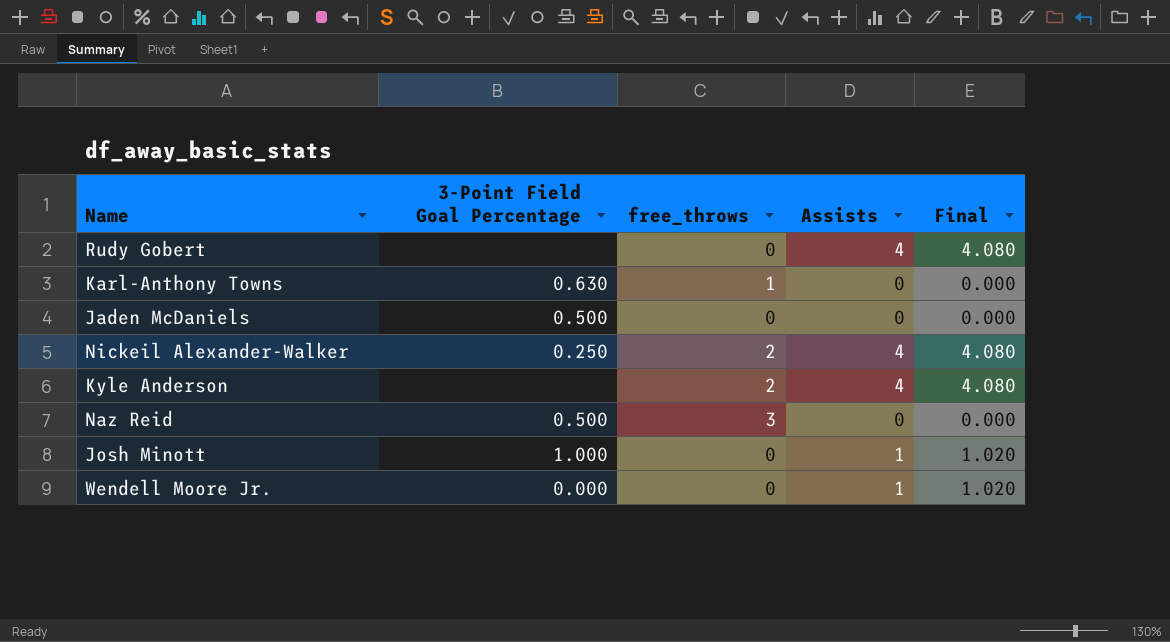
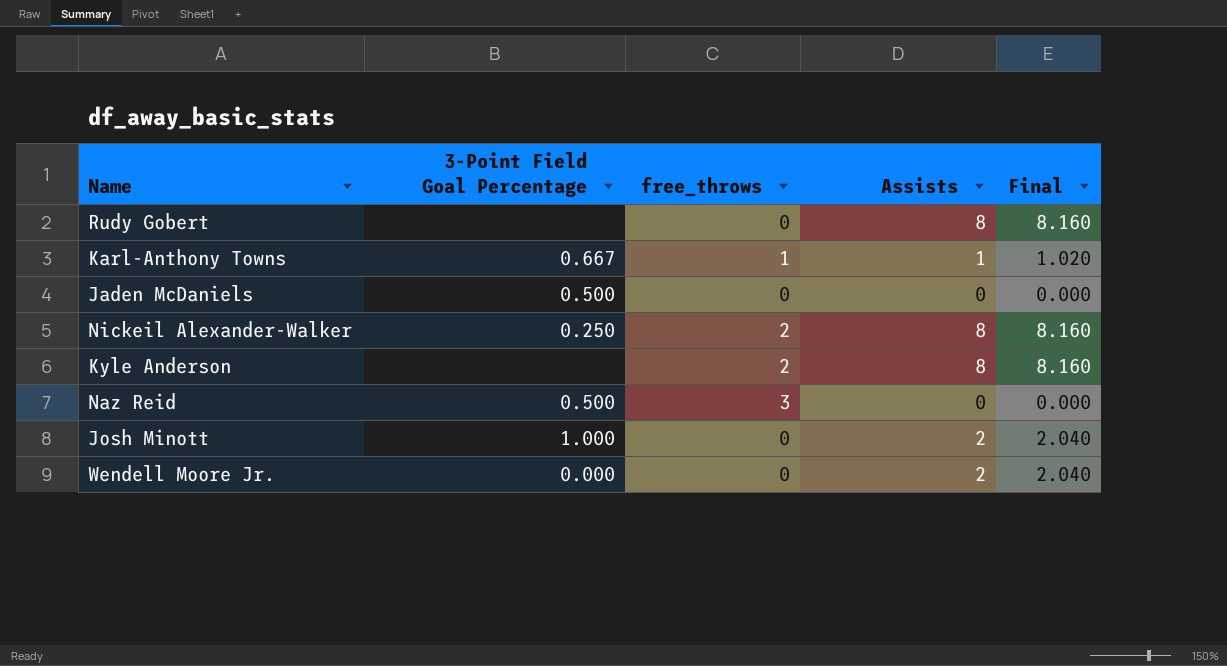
Rudy Gobert | Assists: 4 -> 8
Rudy Gobert | Final: 4.080 -> 8.160
Karl-Anthony Towns | 3-Point Field Goal Percentage: 0.630 -> 0.667
Karl-Anthony Towns | Assists: 0 -> 1
Karl-Anthony Towns | Final: 0.000 -> 1.020
Nickeil Alexander-Walker | Assists: 4 -> 8
Nickeil Alexander-Walker | Final: 4.080 -> 8.160
Kyle Anderson | Assists: 4 -> 8
Kyle Anderson | Final: 4.080 -> 8.160
Josh Minott | Assists: 1 -> 2
Josh Minott | Final: 1.020 -> 2.040
Wendell Moore Jr. | Assists: 1 -> 2
Wendell Moore Jr. | Final: 1.020 -> 2.040

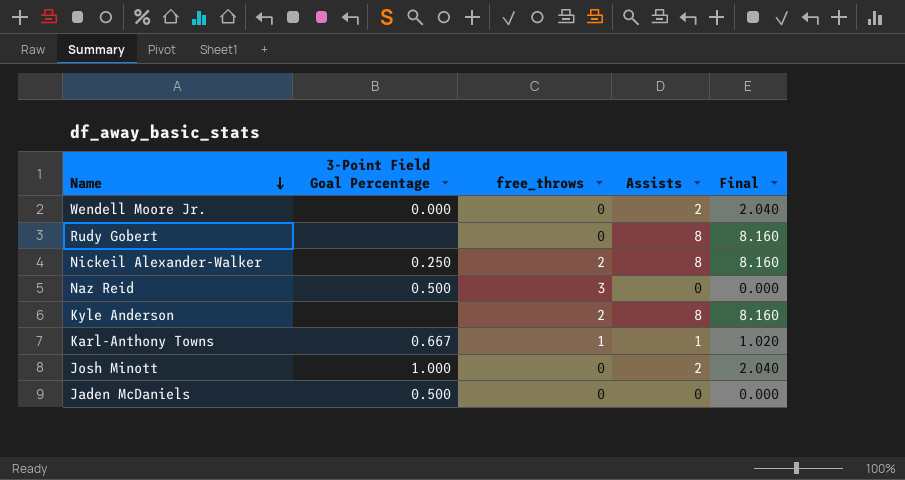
row order: none -> Name descending

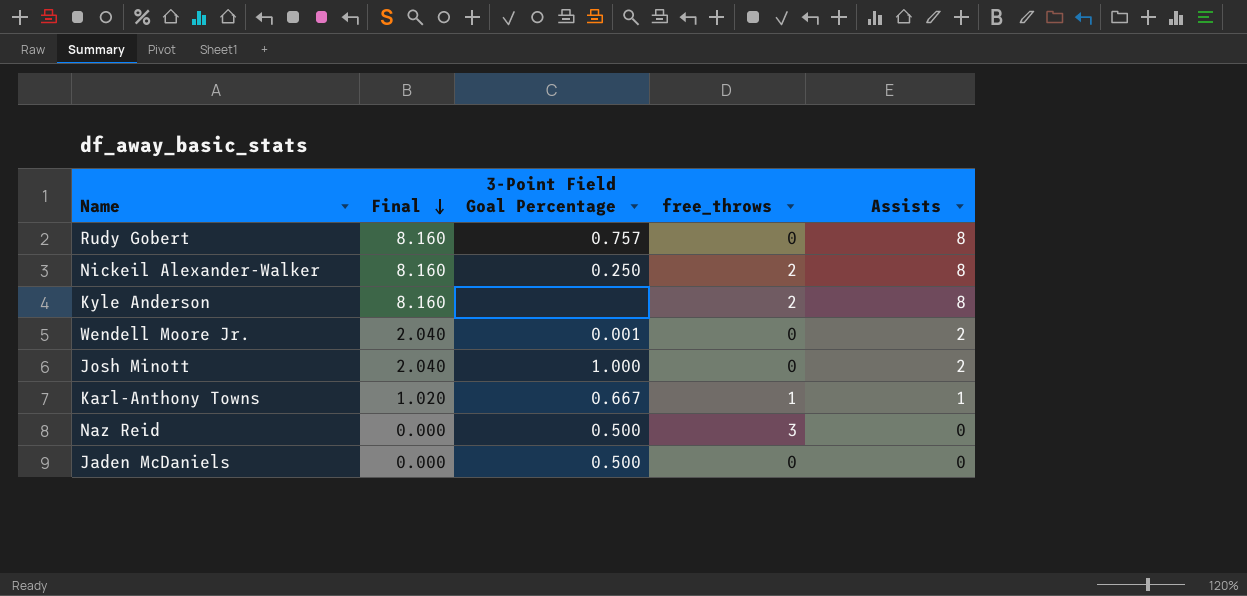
row order: Name descending -> Final descending
column Final | position: 5 -> 2
Rudy Gobert | 3-Point Field Goal Percentage: none -> 0.757
Wendell Moore Jr. | 3-Point Field Goal Percentage: 0.000 -> 0.001

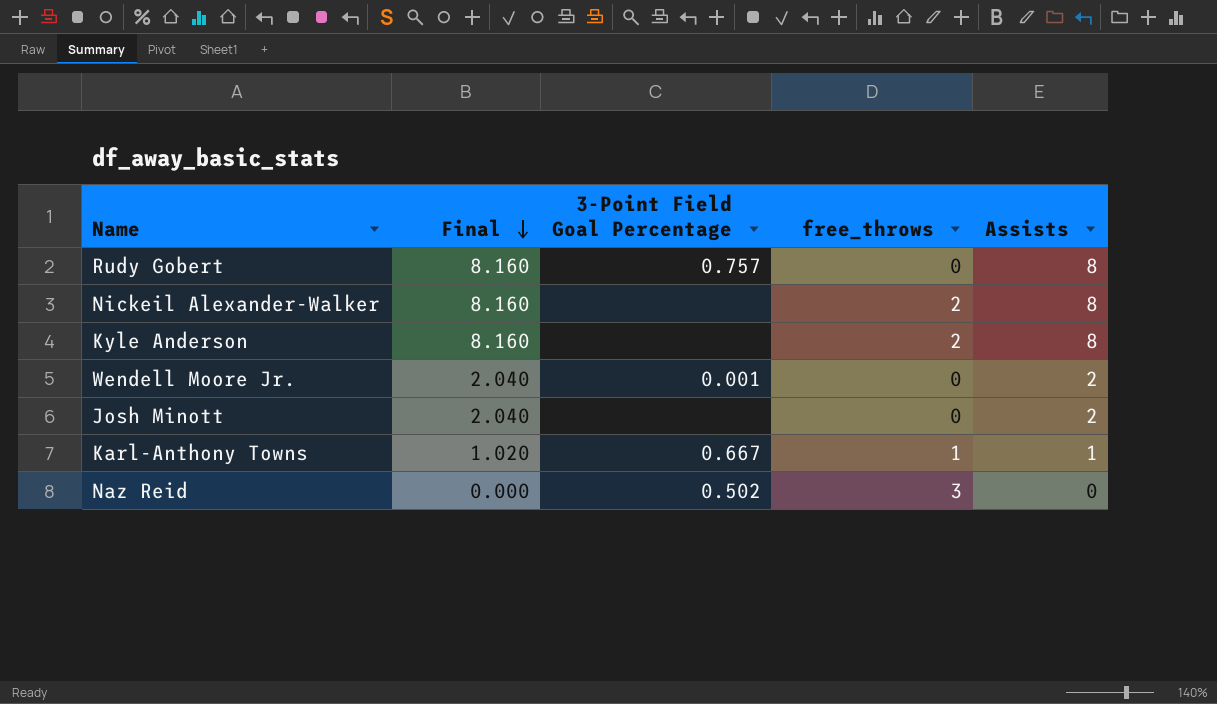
row Jaden McDaniels: 0.000 | 0.500 | 0 | 0 -> none
Nickeil Alexander-Walker | 3-Point Field Goal Percentage: 0.250 -> none
Josh Minott | 3-Point Field Goal Percentage: 1.000 -> none
Naz Reid | 3-Point Field Goal Percentage: 0.500 -> 0.502

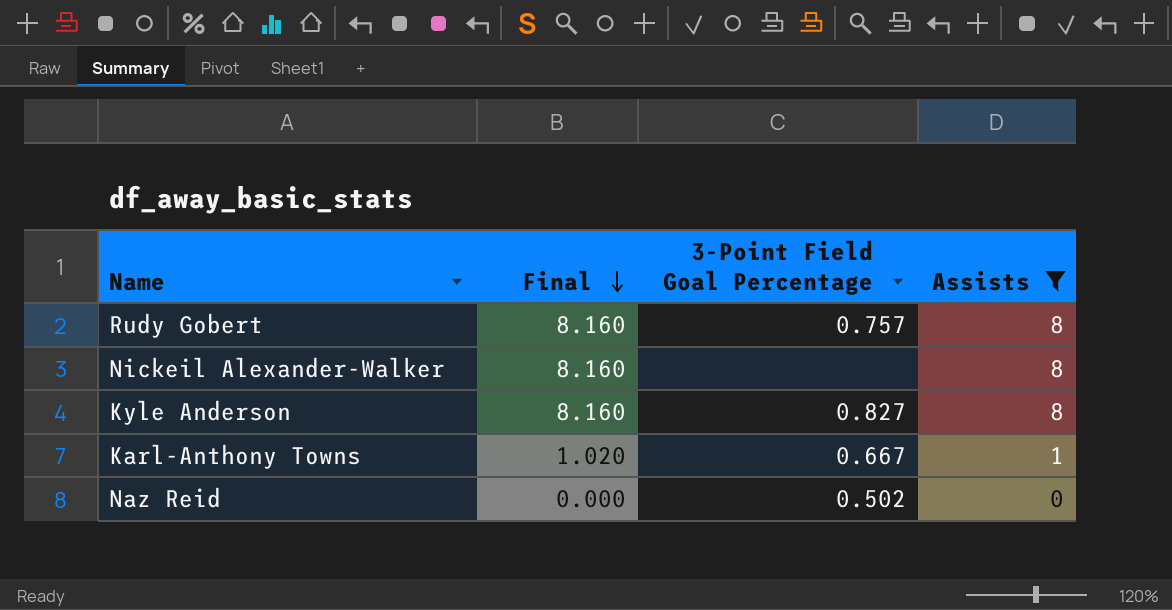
filter: none -> Assists != 2
column free_throws | position: 4 -> none
Kyle Anderson | 3-Point Field Goal Percentage: none -> 0.827

